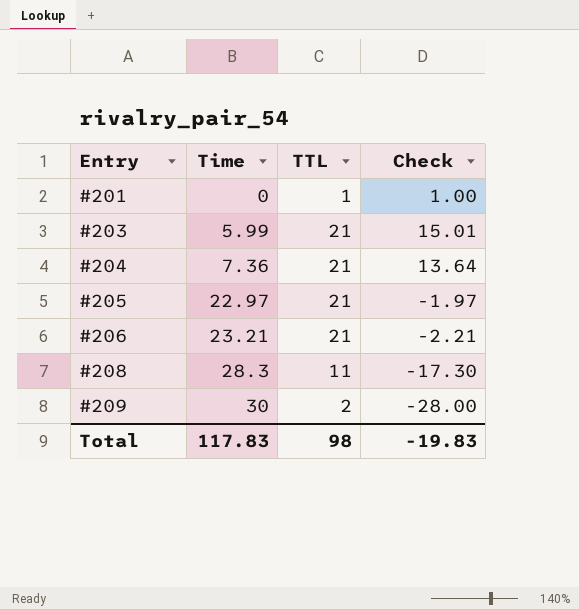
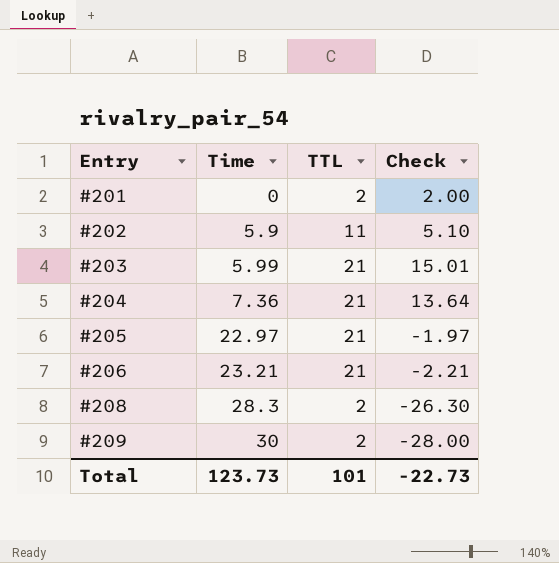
#201 | TTL: 1 -> 2
#201 | Check: 1.00 -> 2.00
row #202: none -> 5.9 | 11 | 5.10
#208 | TTL: 11 -> 2
#208 | Check: -17.30 -> -26.30
Total | Time: 117.83 -> 123.73
Total | TTL: 98 -> 101
Total | Check: -19.83 -> -22.73

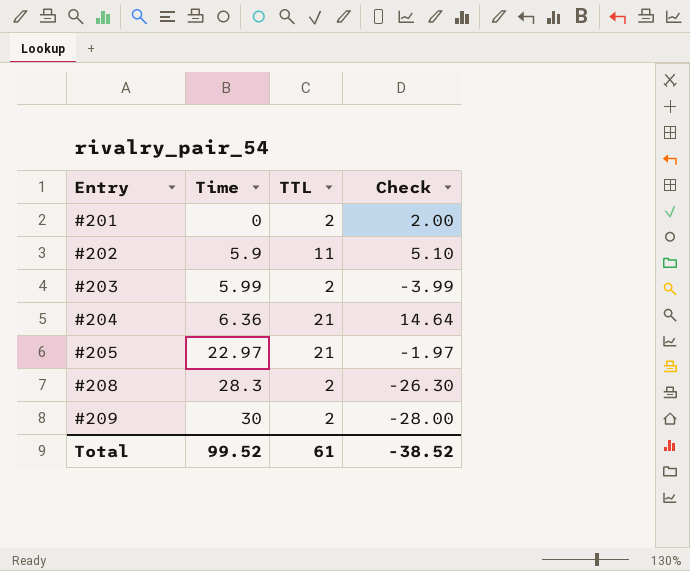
row #206: 23.21 | 21 | -2.21 -> none
#203 | TTL: 21 -> 2
#203 | Check: 15.01 -> -3.99
#204 | Time: 7.36 -> 6.36
#204 | Check: 13.64 -> 14.64
Total | Time: 123.73 -> 99.52
Total | TTL: 101 -> 61
Total | Check: -22.73 -> -38.52

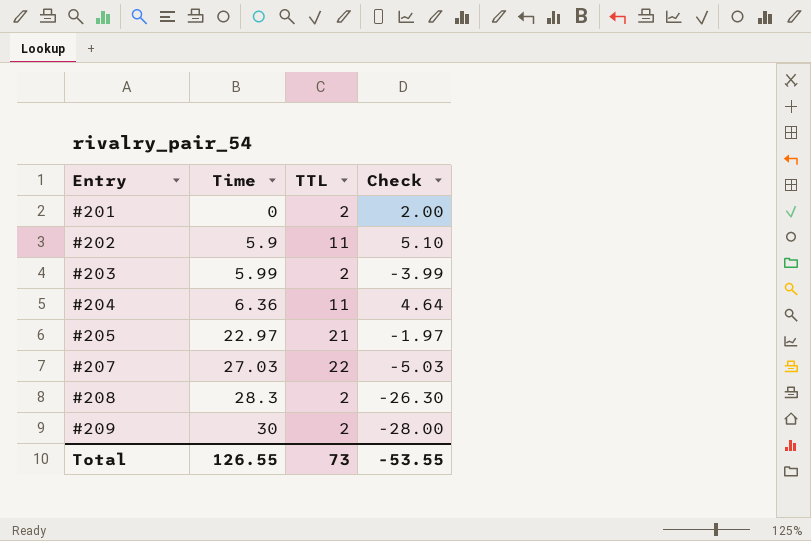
#204 | TTL: 21 -> 11
#204 | Check: 14.64 -> 4.64
row #207: none -> 27.03 | 22 | -5.03
Total | Time: 99.52 -> 126.55
Total | TTL: 61 -> 73
Total | Check: -38.52 -> -53.55

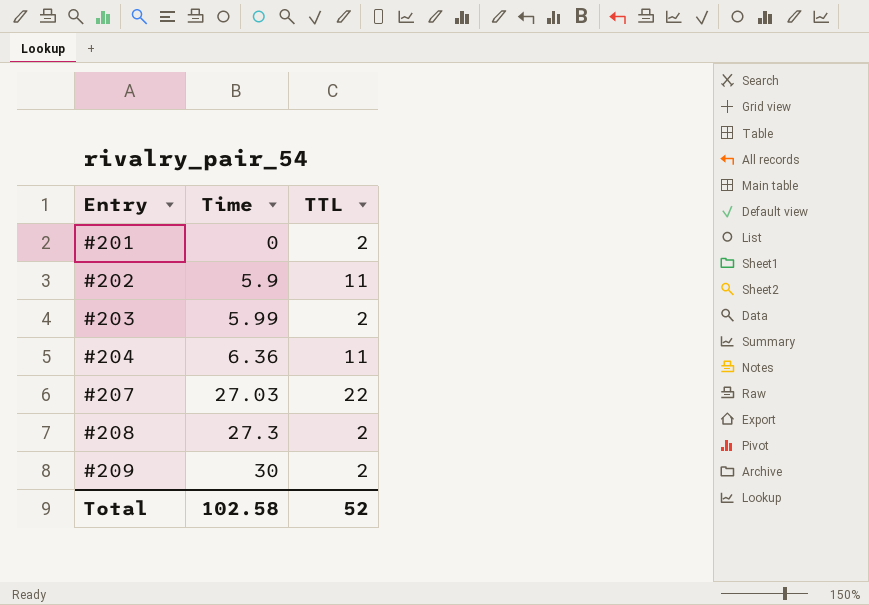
column Check | formula: [TTL] - [Time] -> none
row #205: 22.97 | 21 | -1.97 -> none
#208 | Time: 28.3 -> 27.3
Total | Time: 126.55 -> 102.58
Total | TTL: 73 -> 52

